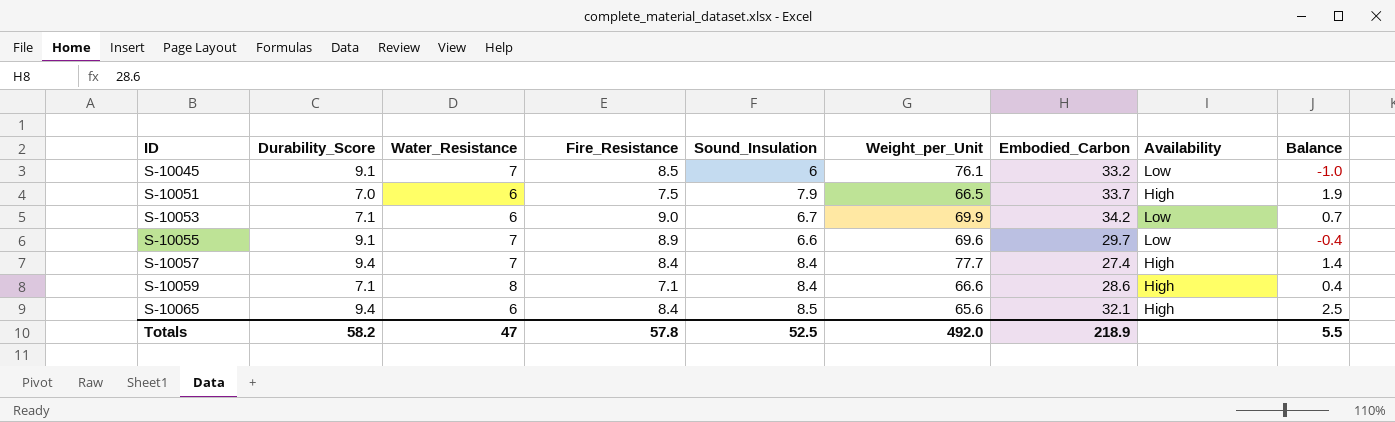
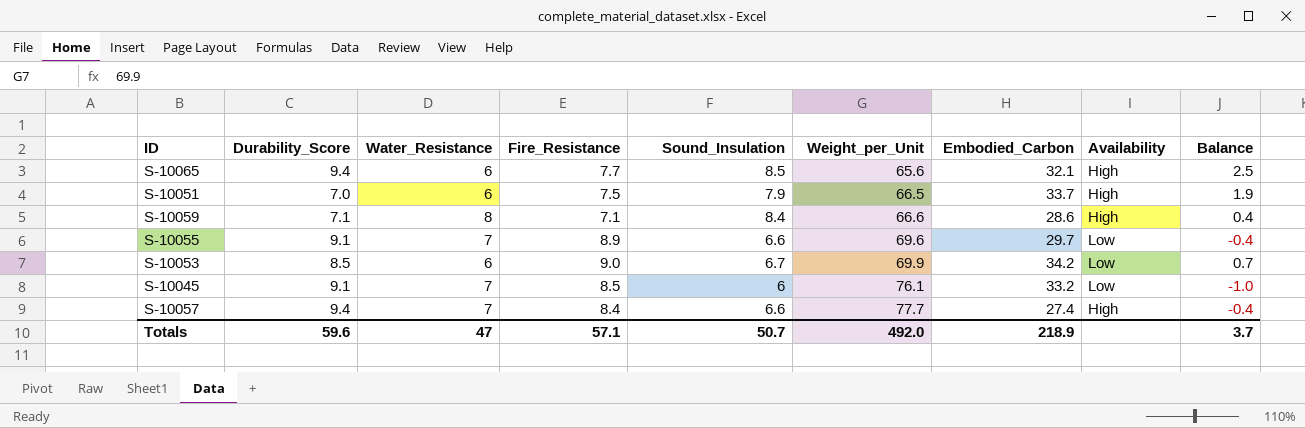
row order: ID ascending -> Weight_per_Unit ascending
S-10065 | Fire_Resistance: 8.4 -> 7.7
S-10053 | Durability_Score: 7.1 -> 8.5
S-10057 | Sound_Insulation: 8.4 -> 6.6
S-10057 | Balance: 1.4 -> -0.4
Totals | Durability_Score: 58.2 -> 59.6
Totals | Fire_Resistance: 57.8 -> 57.1
Totals | Sound_Insulation: 52.5 -> 50.7
Totals | Balance: 5.5 -> 3.7

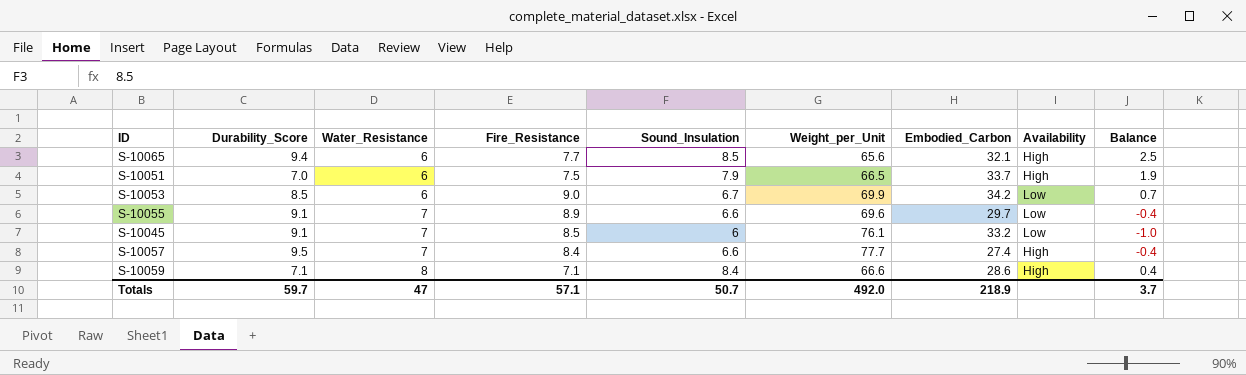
row order: Weight_per_Unit ascending -> Water_Resistance ascending
S-10057 | Durability_Score: 9.4 -> 9.5
Totals | Durability_Score: 59.6 -> 59.7

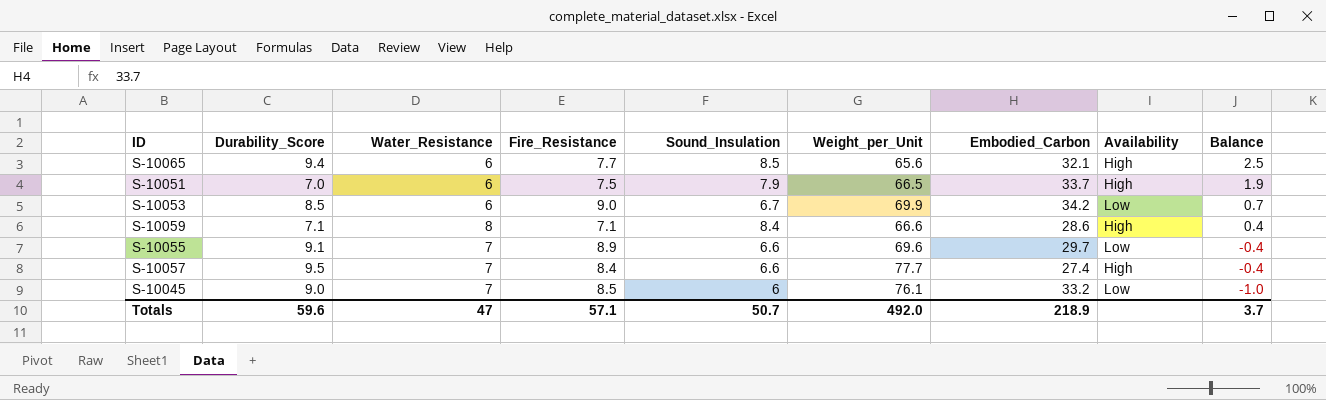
row order: Water_Resistance ascending -> Balance descending
S-10045 | Durability_Score: 9.1 -> 9.0
Totals | Durability_Score: 59.7 -> 59.6

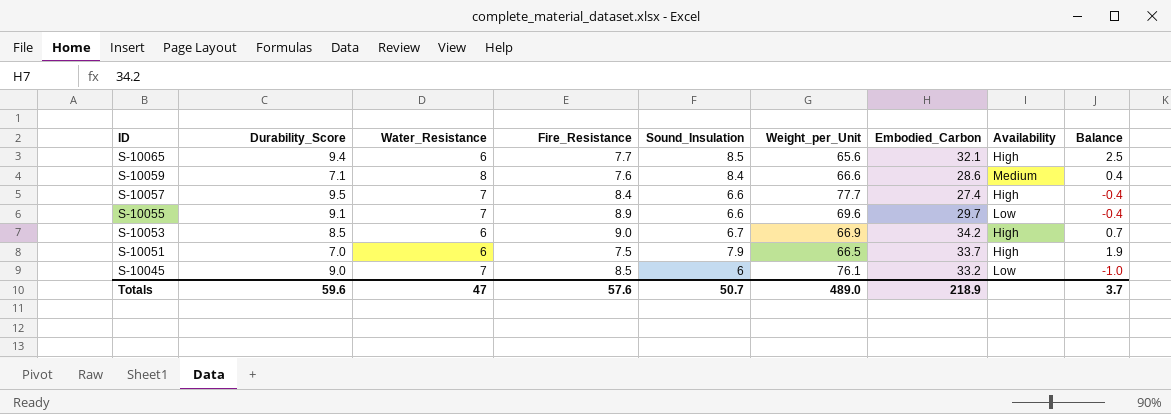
row order: Balance descending -> ID descending
S-10059 | Fire_Resistance: 7.1 -> 7.6
S-10059 | Availability: High -> Medium
S-10053 | Weight_per_Unit: 69.9 -> 66.9
S-10053 | Availability: Low -> High
Totals | Fire_Resistance: 57.1 -> 57.6
Totals | Weight_per_Unit: 492.0 -> 489.0

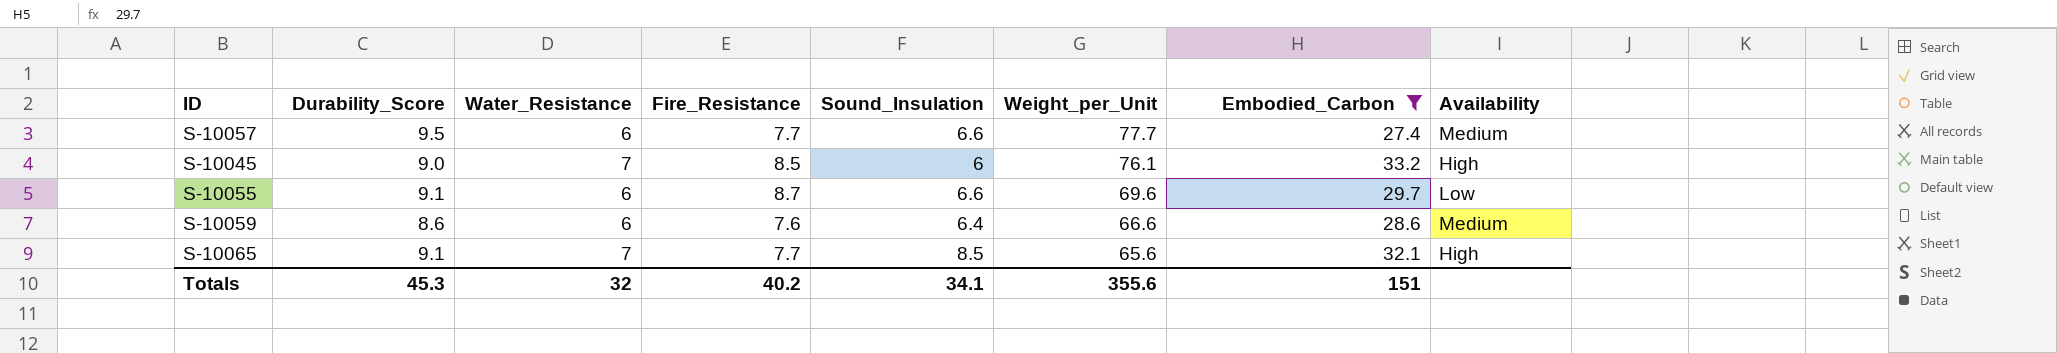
filter: none -> Embodied_Carbon <= 33.2
row order: ID descending -> Weight_per_Unit descending
column Balance | formula: [Sound_Insulation] - [Water_Resistance] -> none
S-10057 | Water_Resistance: 7 -> 6
S-10057 | Fire_Resistance: 8.4 -> 7.7
S-10057 | Availability: High -> Medium
S-10045 | Availability: Low -> High
S-10055 | Water_Resistance: 7 -> 6
S-10055 | Fire_Resistance: 8.9 -> 8.7
S-10059 | Durability_Score: 7.1 -> 8.6
S-10059 | Water_Resistance: 8 -> 6
S-10059 | Sound_Insulation: 8.4 -> 6.4
S-10065 | Durability_Score: 9.4 -> 9.1
S-10065 | Water_Resistance: 6 -> 7
Totals | Durability_Score: 59.6 -> 45.3
Totals | Water_Resistance: 47 -> 32
Totals | Fire_Resistance: 57.6 -> 40.2
Totals | Sound_Insulation: 50.7 -> 34.1
Totals | Weight_per_Unit: 489.0 -> 355.6
Totals | Embodied_Carbon: 218.9 -> 151

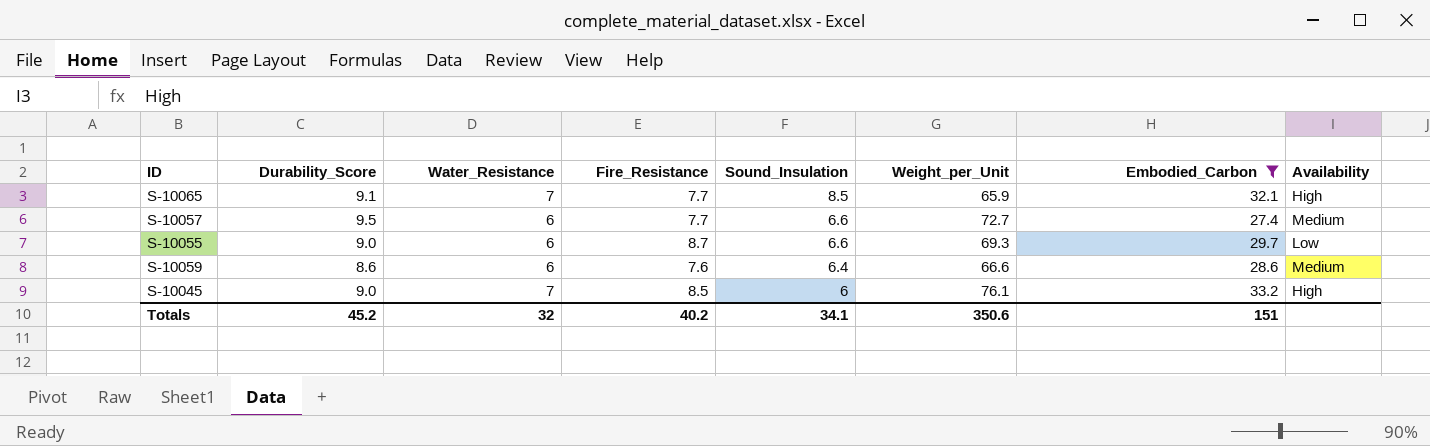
row order: Weight_per_Unit descending -> Sound_Insulation descending
S-10065 | Weight_per_Unit: 65.6 -> 65.9
S-10057 | Weight_per_Unit: 77.7 -> 72.7
S-10055 | Durability_Score: 9.1 -> 9.0
S-10055 | Weight_per_Unit: 69.6 -> 69.3
Totals | Durability_Score: 45.3 -> 45.2
Totals | Weight_per_Unit: 355.6 -> 350.6

